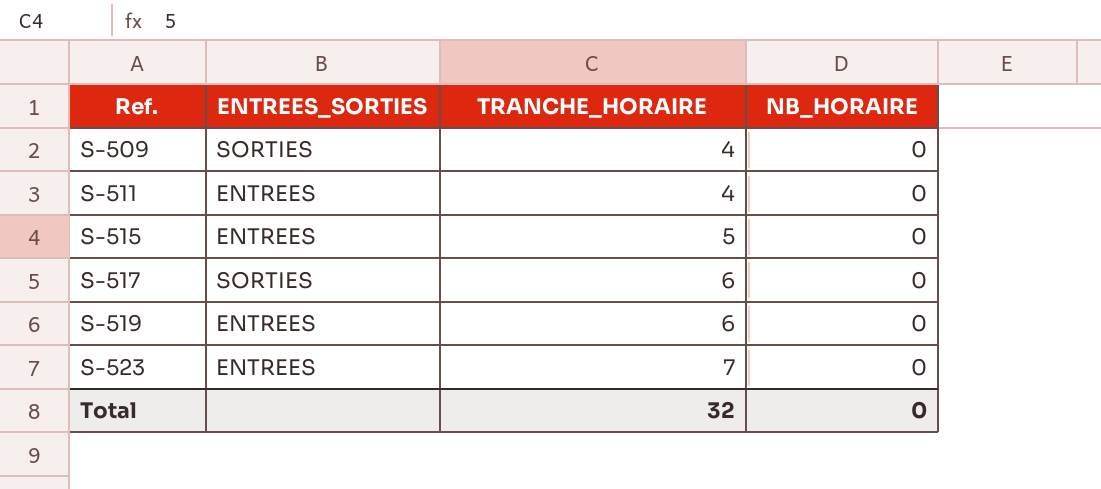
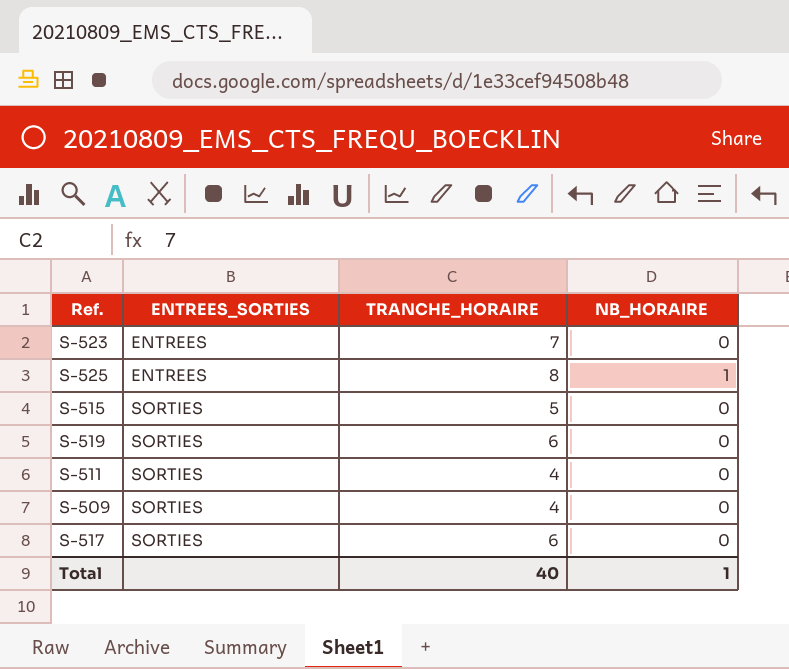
row order: Ref. ascending -> ENTREES_SORTIES ascending
row S-525: none -> ENTREES | 8 | 1
S-515 | ENTREES_SORTIES: ENTREES -> SORTIES
S-519 | ENTREES_SORTIES: ENTREES -> SORTIES
S-511 | ENTREES_SORTIES: ENTREES -> SORTIES
Total | TRANCHE_HORAIRE: 32 -> 40
Total | NB_HORAIRE: 0 -> 1

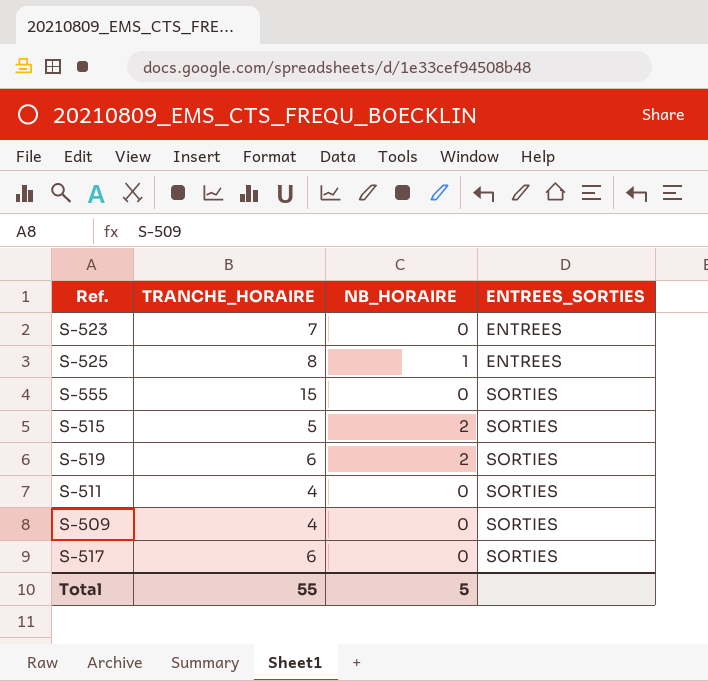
column ENTREES_SORTIES | position: 2 -> 4
row S-555: none -> 15 | 0 | SORTIES
S-515 | NB_HORAIRE: 0 -> 2
S-519 | NB_HORAIRE: 0 -> 2
Total | TRANCHE_HORAIRE: 40 -> 55
Total | NB_HORAIRE: 1 -> 5

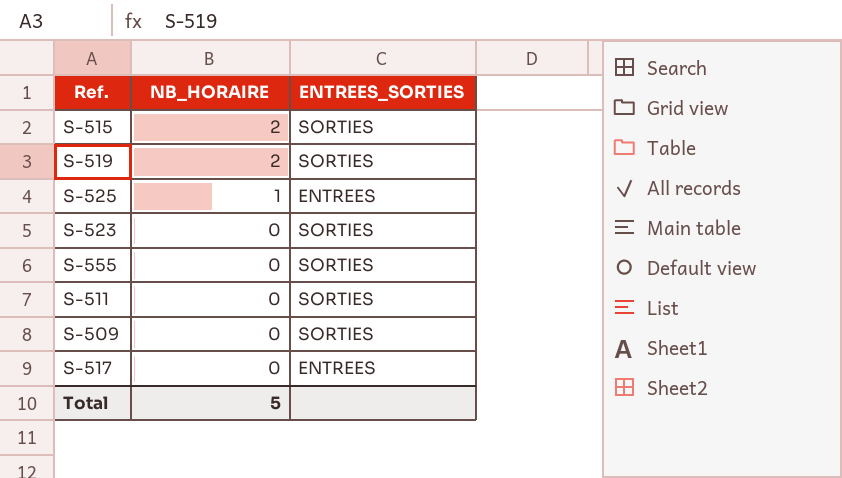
row order: ENTREES_SORTIES ascending -> NB_HORAIRE descending
column TRANCHE_HORAIRE | position: 2 -> none
S-523 | ENTREES_SORTIES: ENTREES -> SORTIES
S-517 | ENTREES_SORTIES: SORTIES -> ENTREES

